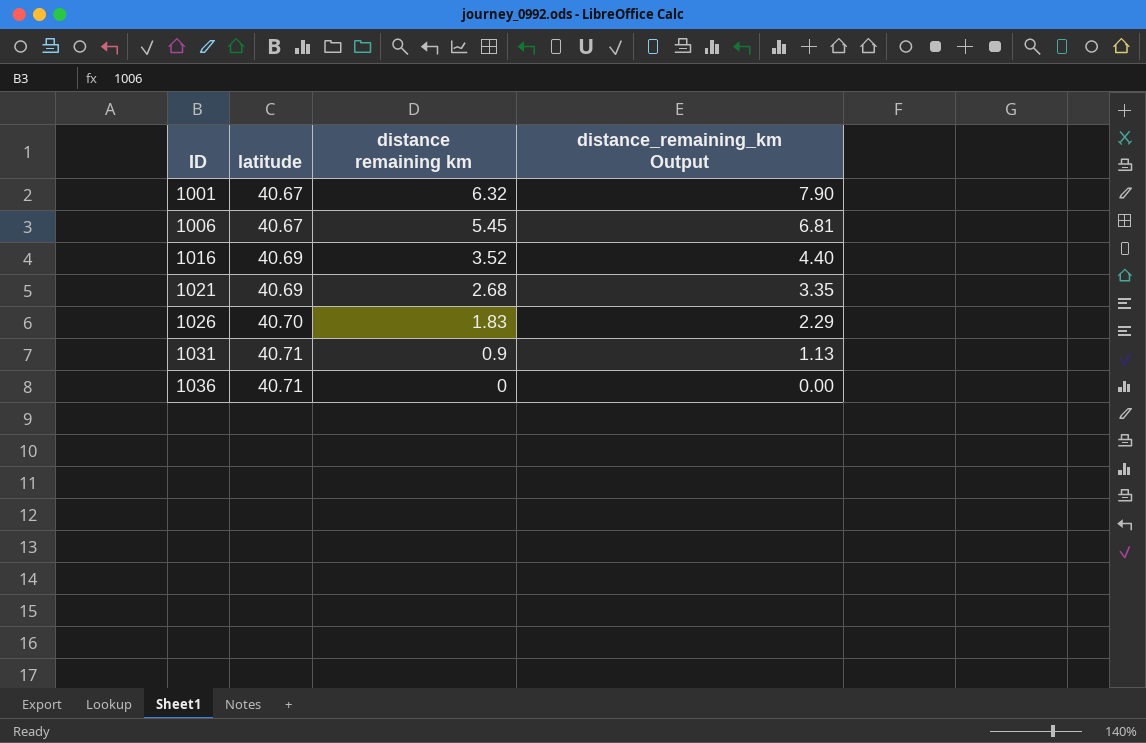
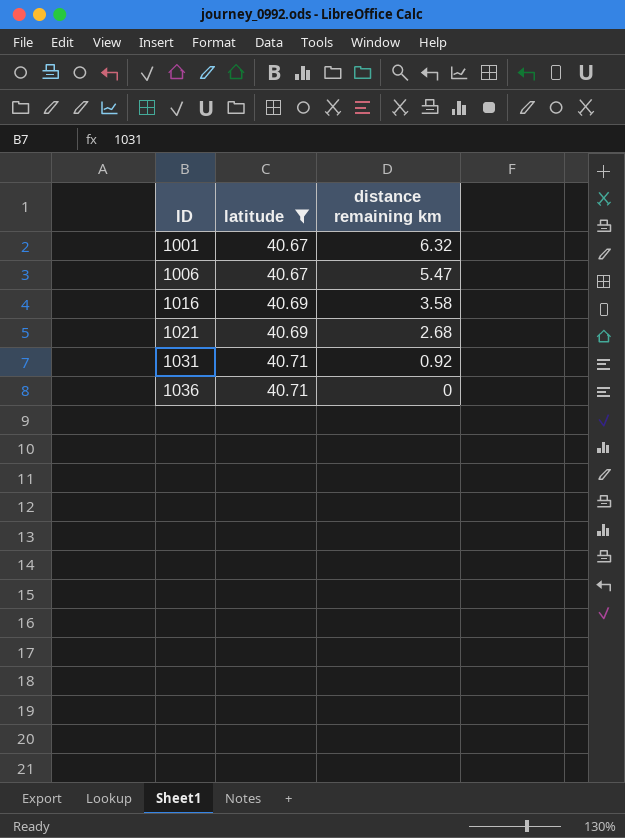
filter: none -> latitude != 40.70
column distance_remaining_km Output | formula: [distance remaining km] * 1.25 -> none
1006 | distance remaining km: 5.45 -> 5.47
1016 | distance remaining km: 3.52 -> 3.58
1031 | distance remaining km: 0.9 -> 0.92

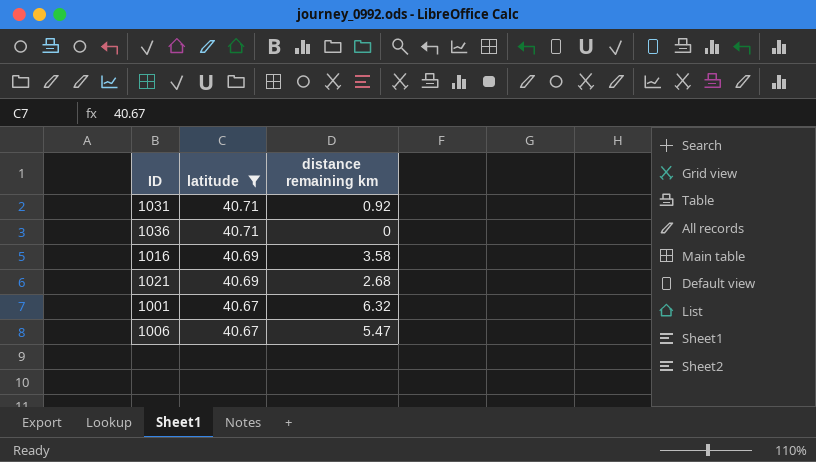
row order: ID ascending -> latitude descending

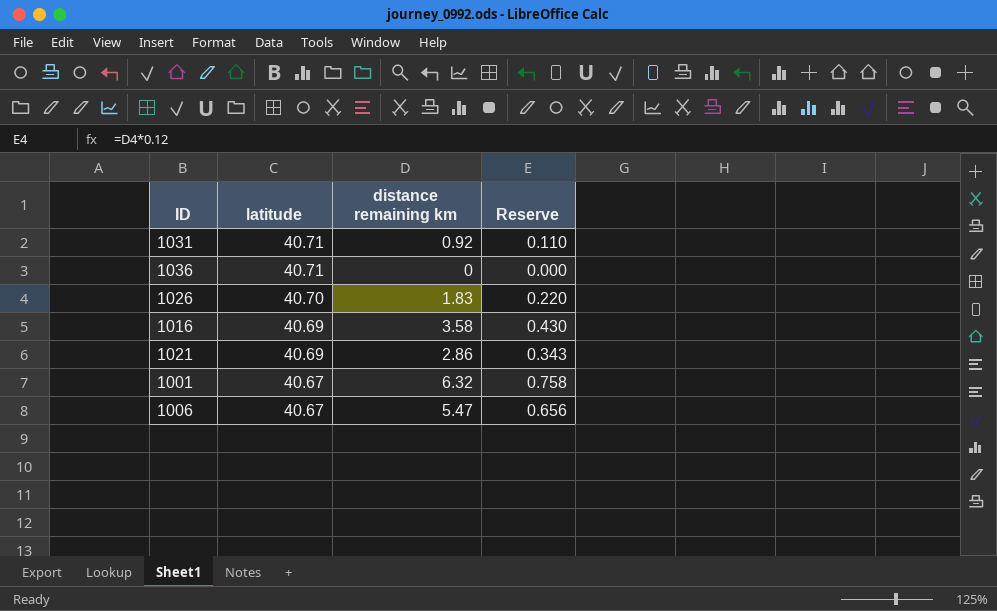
filter: latitude != 40.70 -> none
column Reserve | formula: none -> [distance remaining km] * 0.12
1021 | distance remaining km: 2.68 -> 2.86

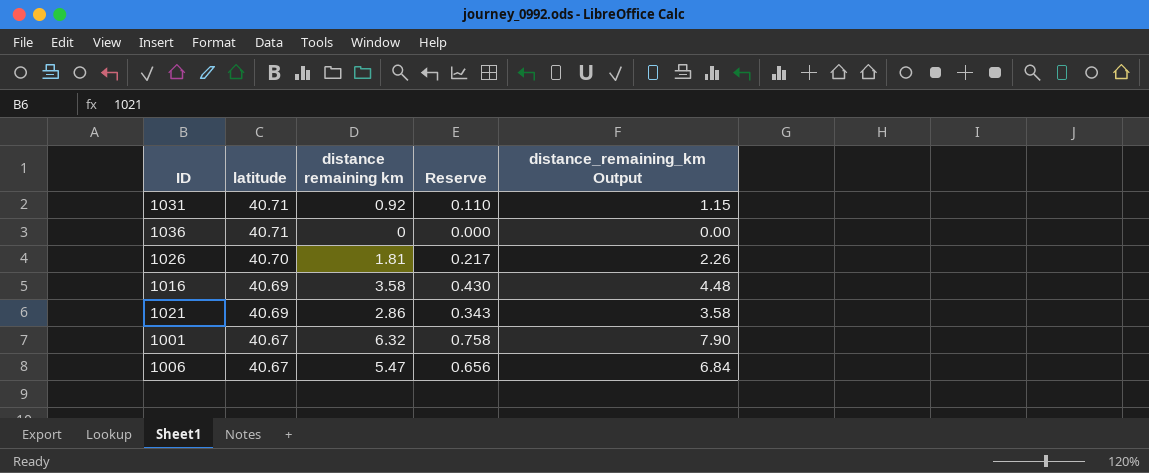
column distance_remaining_km Output | formula: none -> [distance remaining km] * 1.25
1026 | distance remaining km: 1.83 -> 1.81
1026 | Reserve: 0.220 -> 0.217

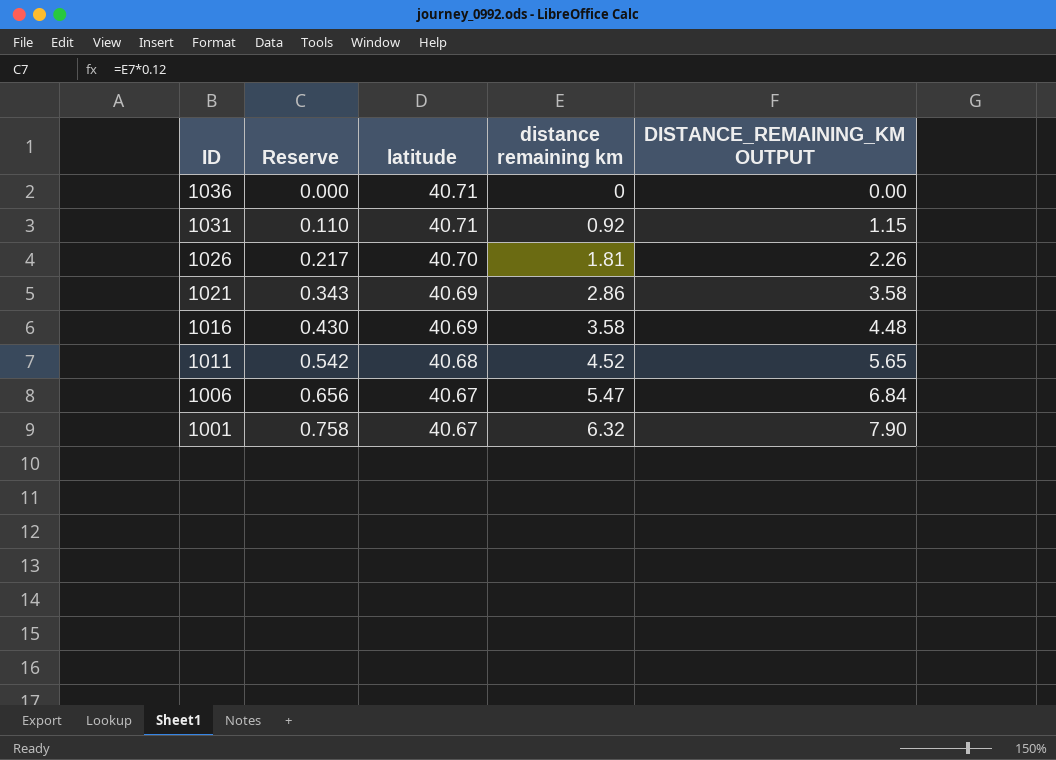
row order: latitude descending -> ID descending
column Reserve | position: 4 -> 2
column name: distance_remaining_km Output -> DISTANCE_REMAINING_KM OUTPUT
row 1011: none -> 0.542 | 40.68 | 4.52 | 5.65

